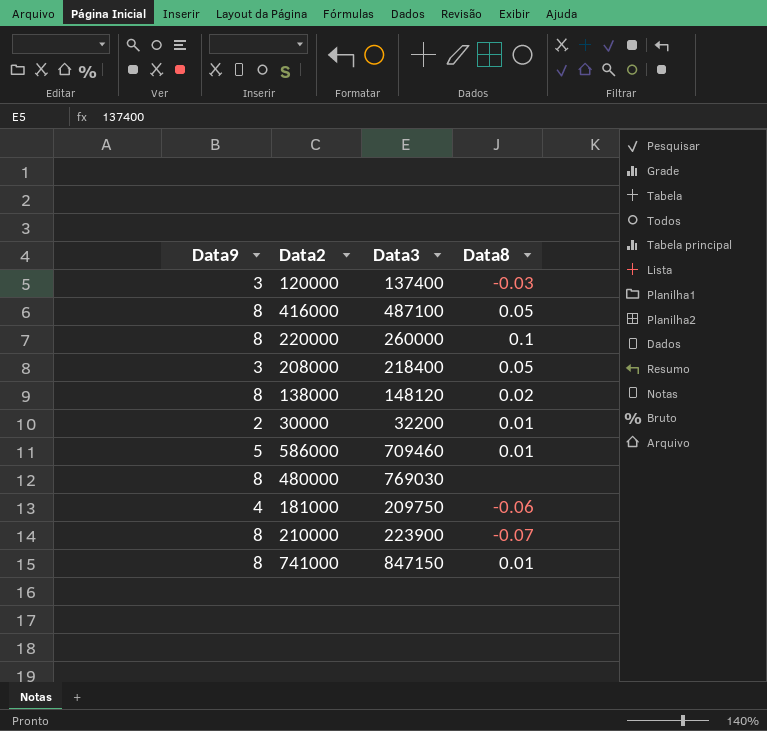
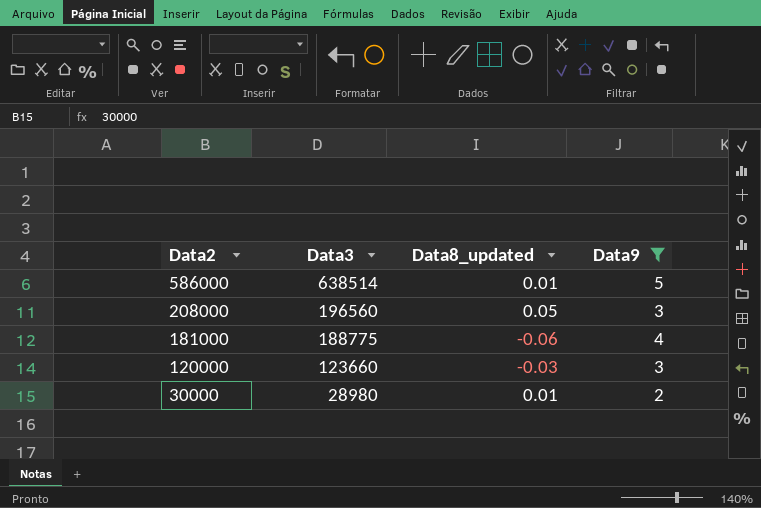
filter: none -> Data9 != 8
row order: none -> Data2 descending
column name: Data8 -> Data8_updated
column Data9 | position: 1 -> 4
586000 | Data3: 709460 -> 638514
208000 | Data3: 218400 -> 196560
181000 | Data3: 209750 -> 188775
120000 | Data3: 137400 -> 123660
30000 | Data3: 32200 -> 28980

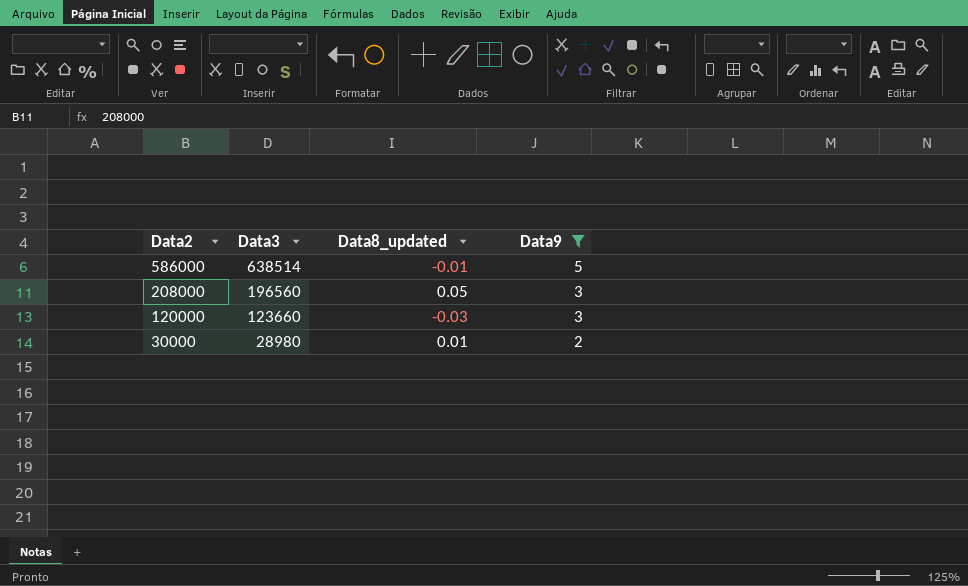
row 181000: 188775 | -0.06 | 4 -> none
586000 | Data8_updated: 0.01 -> -0.01

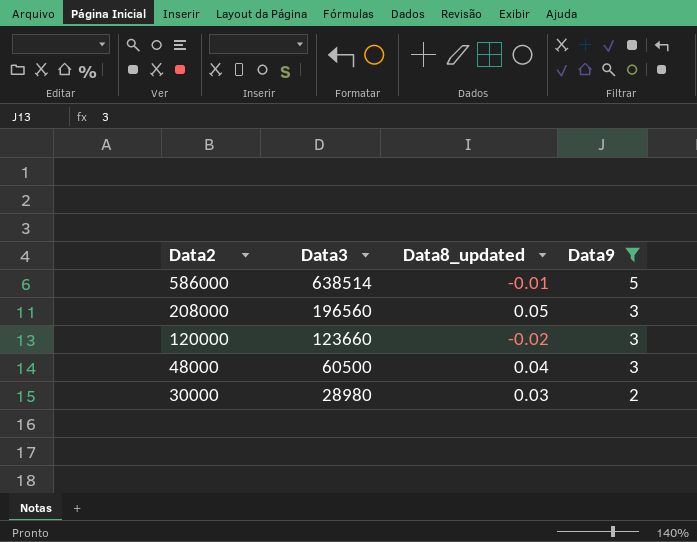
120000 | Data8_updated: -0.03 -> -0.02
row 48000: none -> 60500 | 0.04 | 3
30000 | Data8_updated: 0.01 -> 0.03

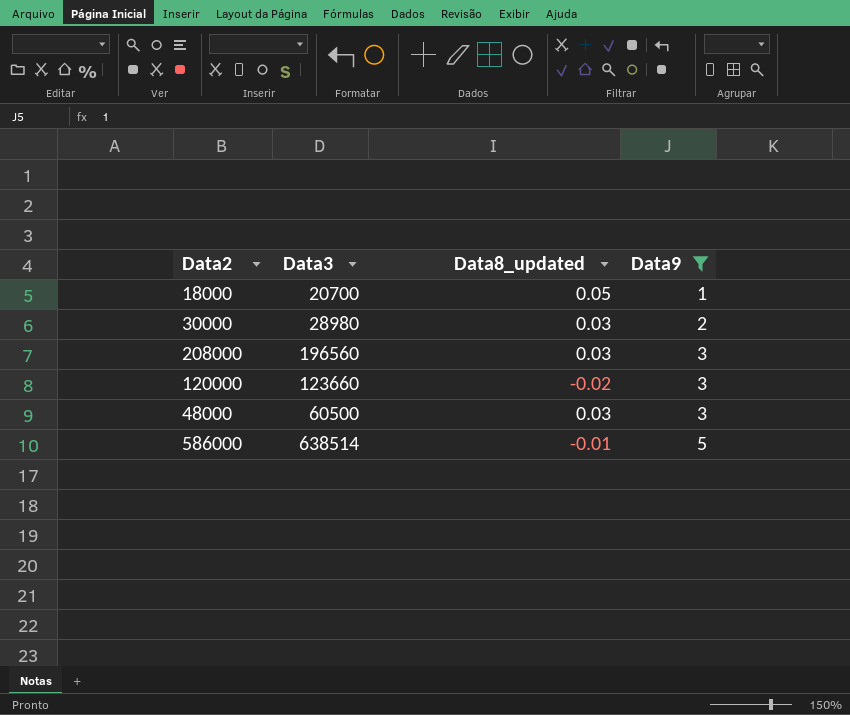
row order: Data2 descending -> Data9 ascending
row 18000: none -> 20700 | 0.05 | 1
208000 | Data8_updated: 0.05 -> 0.03
48000 | Data8_updated: 0.04 -> 0.03

